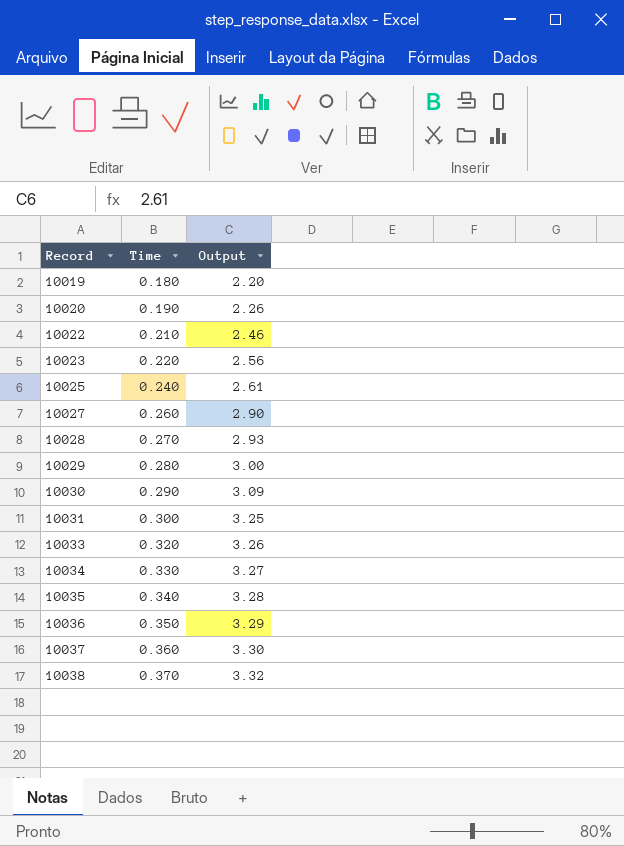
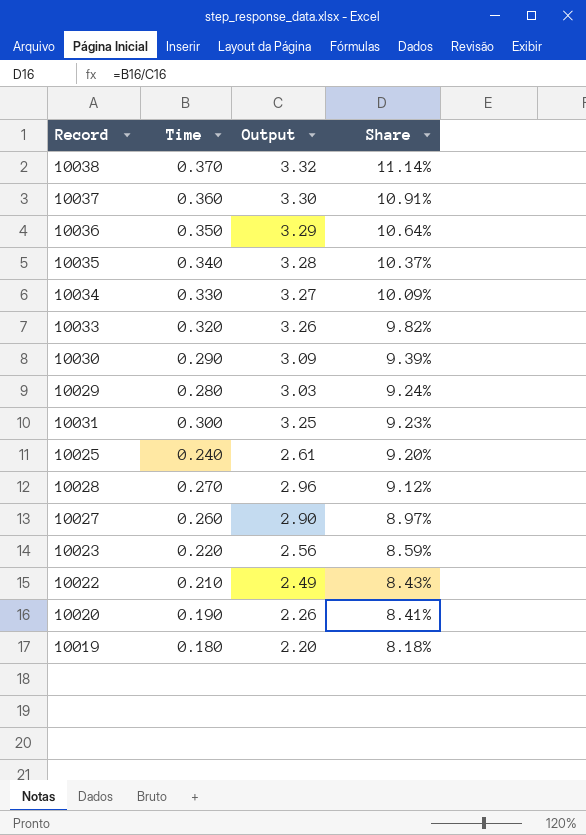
row order: Record ascending -> Share descending
column Share | formula: none -> [Time] / [Output]
10029 | Output: 3.00 -> 3.03
10028 | Output: 2.93 -> 2.96
10022 | Output: 2.46 -> 2.49

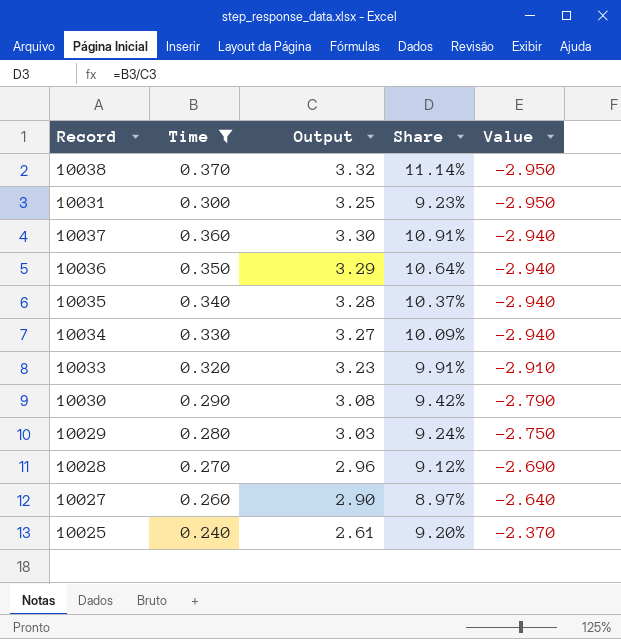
filter: none -> Time >= 0.240
row order: Share descending -> Value ascending
column Value | formula: none -> [Time] - [Output]
10033 | Output: 3.26 -> 3.23
10033 | Share: 9.82% -> 9.91%
10030 | Output: 3.09 -> 3.08
10030 | Share: 9.39% -> 9.42%

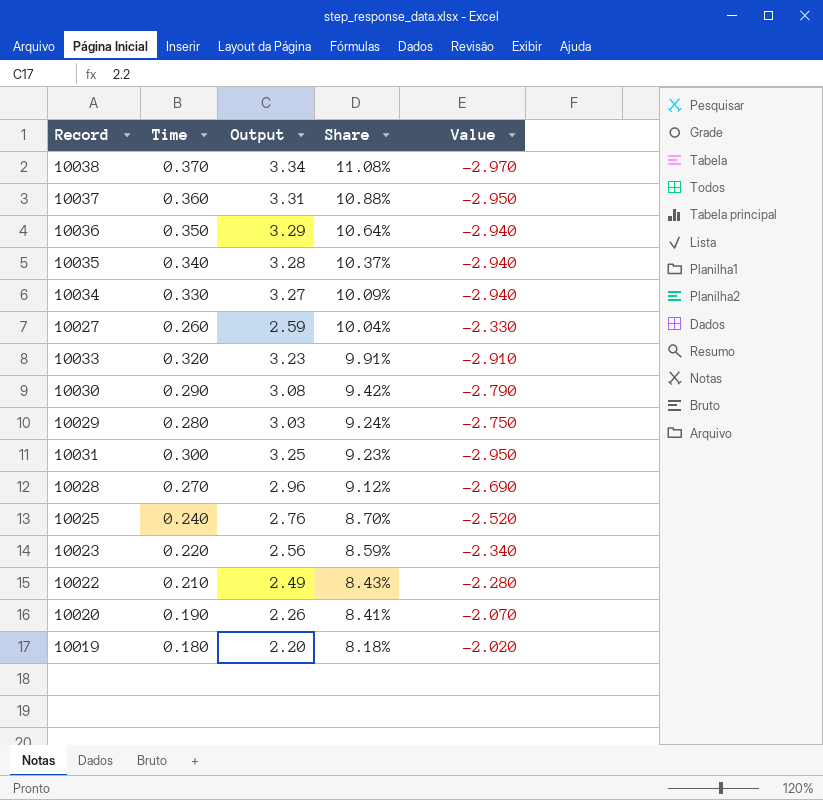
filter: Time >= 0.240 -> none
row order: Value ascending -> Share descending
10038 | Output: 3.32 -> 3.34
10038 | Share: 11.14% -> 11.08%
10038 | Value: -2.950 -> -2.970
10037 | Output: 3.30 -> 3.31
10037 | Share: 10.91% -> 10.88%
10037 | Value: -2.940 -> -2.950
10027 | Output: 2.90 -> 2.59
10027 | Share: 8.97% -> 10.04%
10027 | Value: -2.640 -> -2.330
10025 | Output: 2.61 -> 2.76
10025 | Share: 9.20% -> 8.70%
10025 | Value: -2.370 -> -2.520

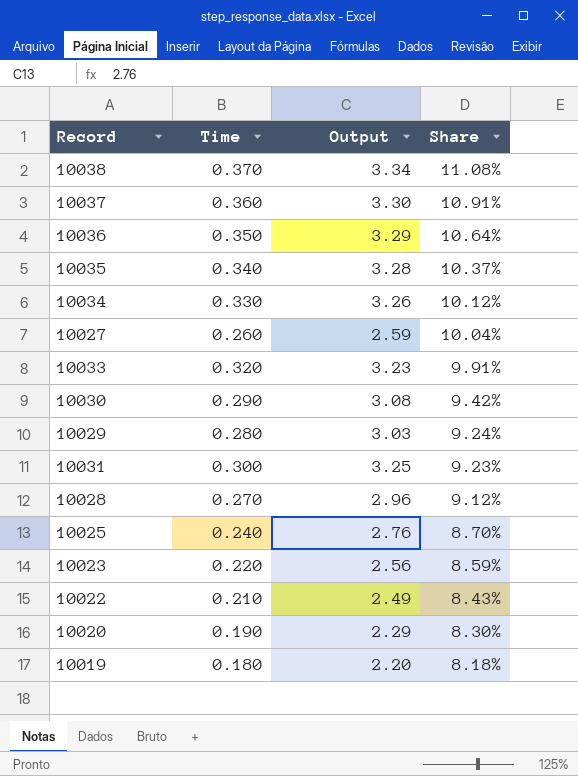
column Value | formula: [Time] - [Output] -> none
10037 | Output: 3.31 -> 3.30
10037 | Share: 10.88% -> 10.91%
10034 | Output: 3.27 -> 3.26
10034 | Share: 10.09% -> 10.12%
10020 | Output: 2.26 -> 2.29
10020 | Share: 8.41% -> 8.30%

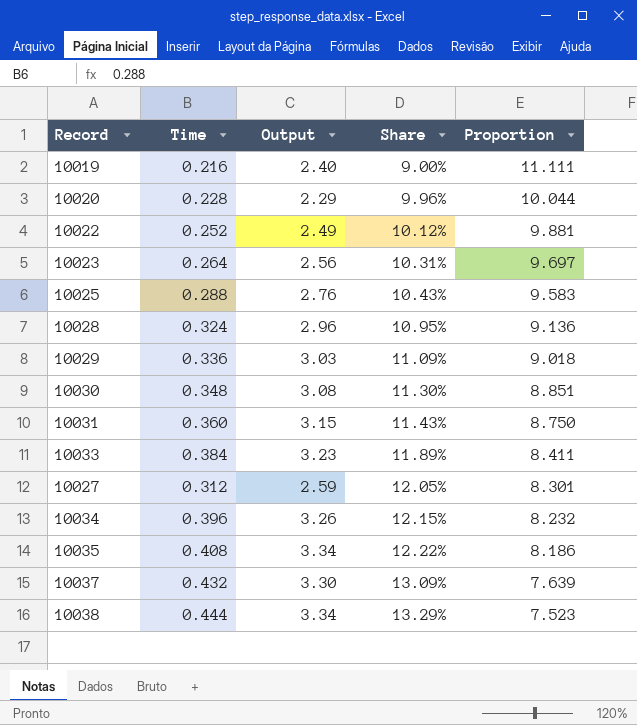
row order: Share descending -> Share ascending
column Proportion | formula: none -> [Output] / [Time]
row 10036: 0.350 | 3.29 | 10.64% -> none
10019 | Time: 0.180 -> 0.216
10019 | Output: 2.20 -> 2.40
10019 | Share: 8.18% -> 9.00%
10020 | Time: 0.190 -> 0.228
10020 | Share: 8.30% -> 9.96%
10022 | Time: 0.210 -> 0.252
10022 | Share: 8.43% -> 10.12%
10023 | Time: 0.220 -> 0.264
10023 | Share: 8.59% -> 10.31%
10025 | Time: 0.240 -> 0.288
10025 | Share: 8.70% -> 10.43%
10028 | Time: 0.270 -> 0.324
10028 | Share: 9.12% -> 10.95%
10029 | Time: 0.280 -> 0.336
10029 | Share: 9.24% -> 11.09%
10030 | Time: 0.290 -> 0.348
10030 | Share: 9.42% -> 11.30%
10031 | Time: 0.300 -> 0.360
10031 | Output: 3.25 -> 3.15
10031 | Share: 9.23% -> 11.43%
10033 | Time: 0.320 -> 0.384
10033 | Share: 9.91% -> 11.89%
10027 | Time: 0.260 -> 0.312
10027 | Share: 10.04% -> 12.05%
10034 | Time: 0.330 -> 0.396
10034 | Share: 10.12% -> 12.15%
10035 | Time: 0.340 -> 0.408
10035 | Output: 3.28 -> 3.34
10035 | Share: 10.37% -> 12.22%
10037 | Time: 0.360 -> 0.432
10037 | Share: 10.91% -> 13.09%
10038 | Time: 0.370 -> 0.444
10038 | Share: 11.08% -> 13.29%

